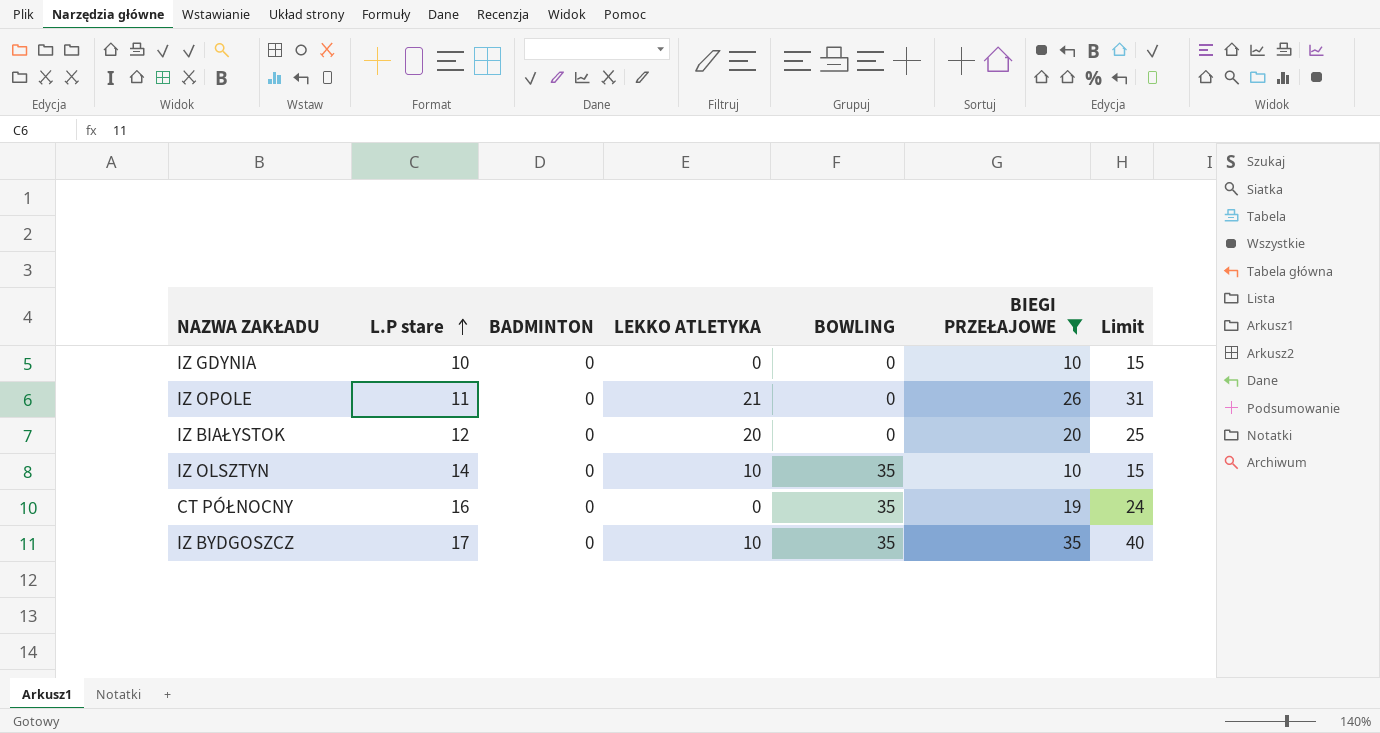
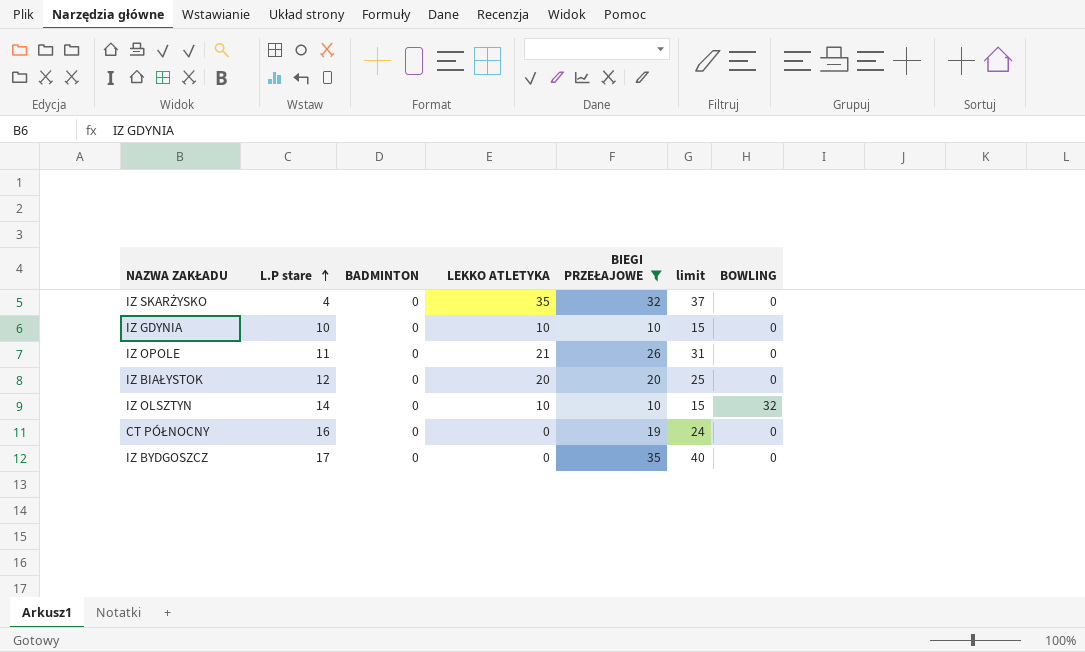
column name: Limit -> limit
column BOWLING | position: 5 -> 7
row IZ SKARŻYSKO: none -> 4 | 0 | 35 | 32 | 37 | 0
IZ GDYNIA | LEKKO ATLETYKA: 0 -> 10
IZ OLSZTYN | BOWLING: 35 -> 32
CT PÓŁNOCNY | BOWLING: 35 -> 0
IZ BYDGOSZCZ | LEKKO ATLETYKA: 10 -> 0
IZ BYDGOSZCZ | BOWLING: 35 -> 0

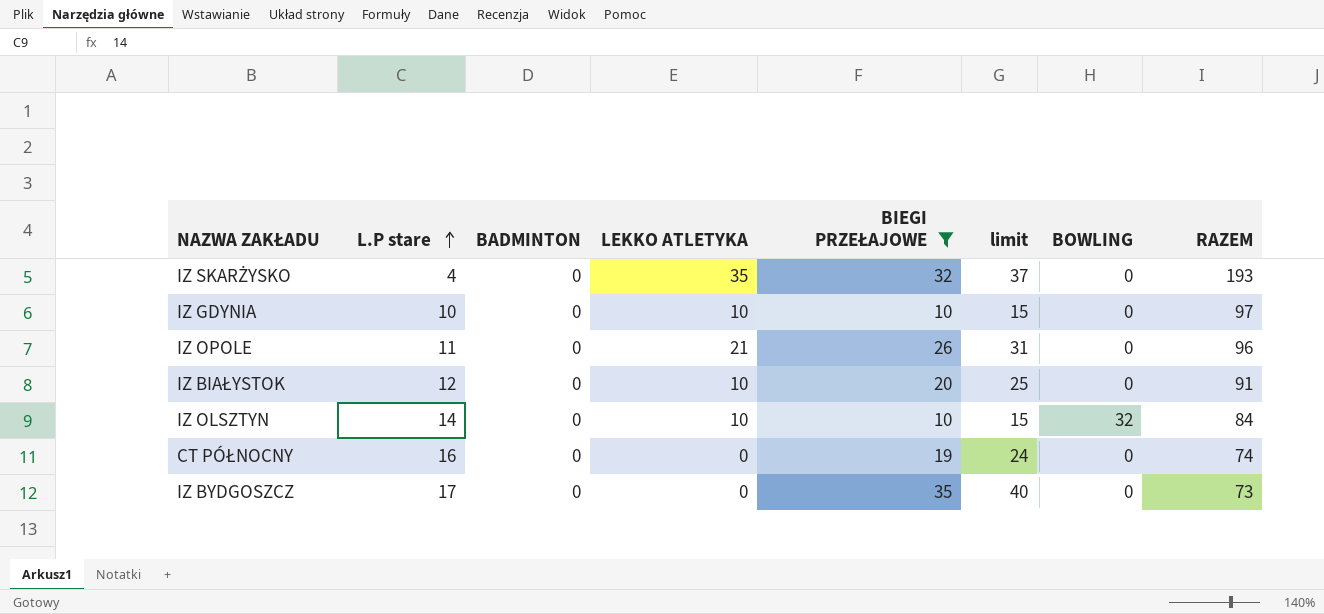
column RAZEM | position: none -> 8
IZ BIAŁYSTOK | LEKKO ATLETYKA: 20 -> 10

